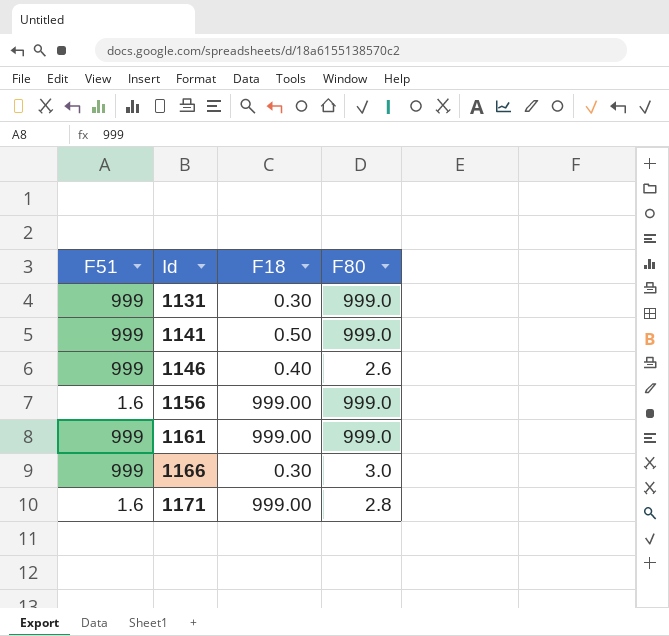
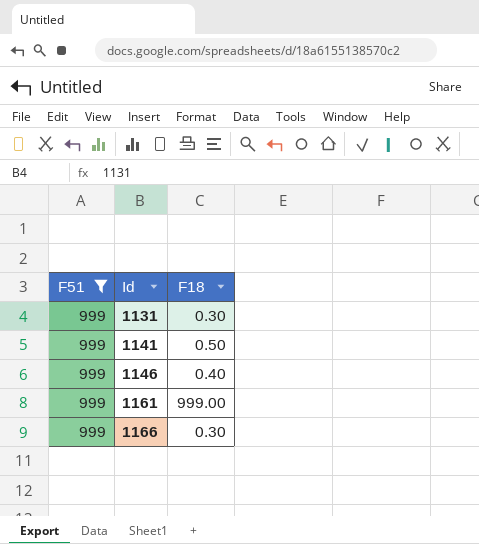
filter: none -> F51 = 999
column F80 | position: 4 -> none

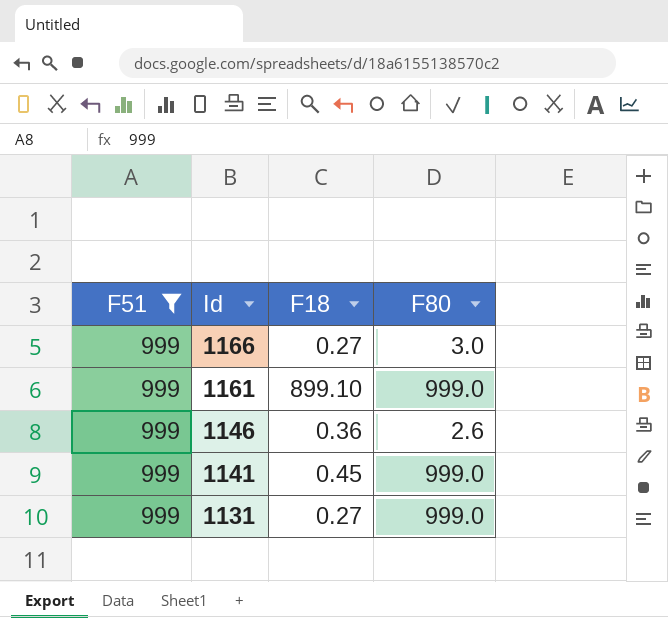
row order: Id ascending -> Id descending
column F80 | position: none -> 4
1166 | F18: 0.30 -> 0.27
1161 | F18: 999.00 -> 899.10
1146 | F18: 0.40 -> 0.36
1141 | F18: 0.50 -> 0.45
1131 | F18: 0.30 -> 0.27

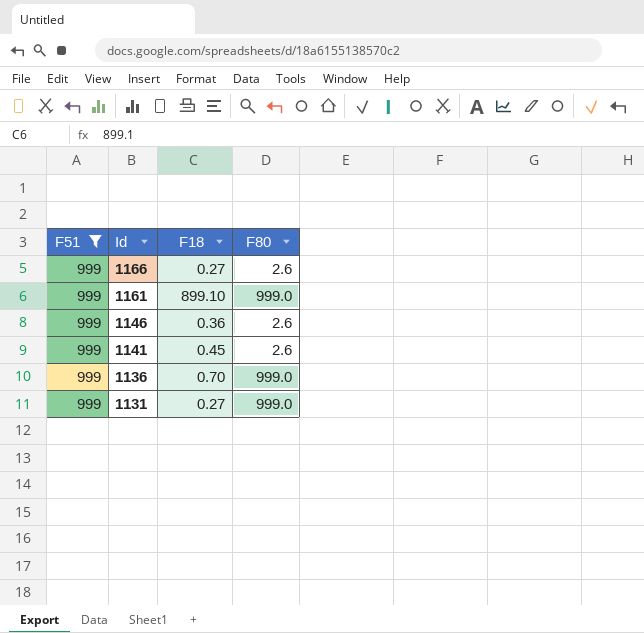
1166 | F80: 3.0 -> 2.6
1141 | F80: 999.0 -> 2.6
row 1136: none -> 999 | 0.70 | 999.0

